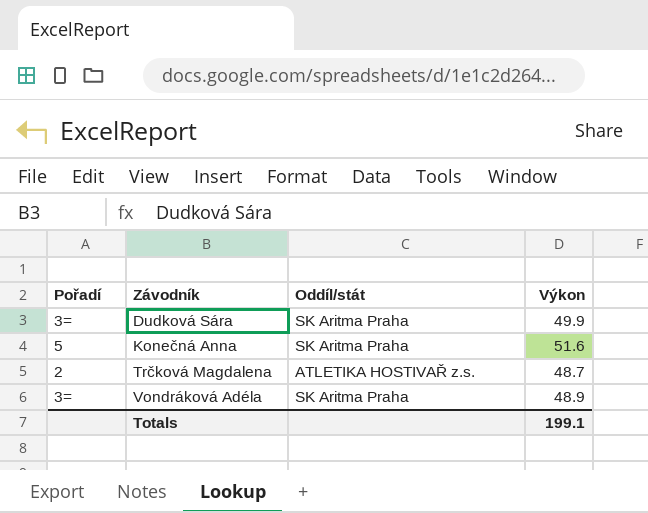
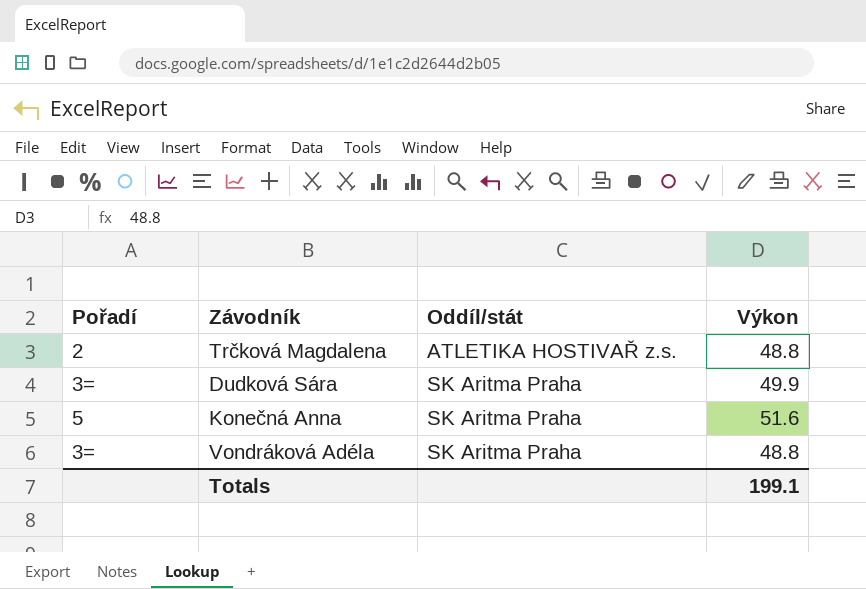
row order: Závodník ascending -> Oddíl/stát ascending
Trčková Magdalena | Výkon: 48.7 -> 48.8
Vondráková Adéla | Výkon: 48.9 -> 48.8

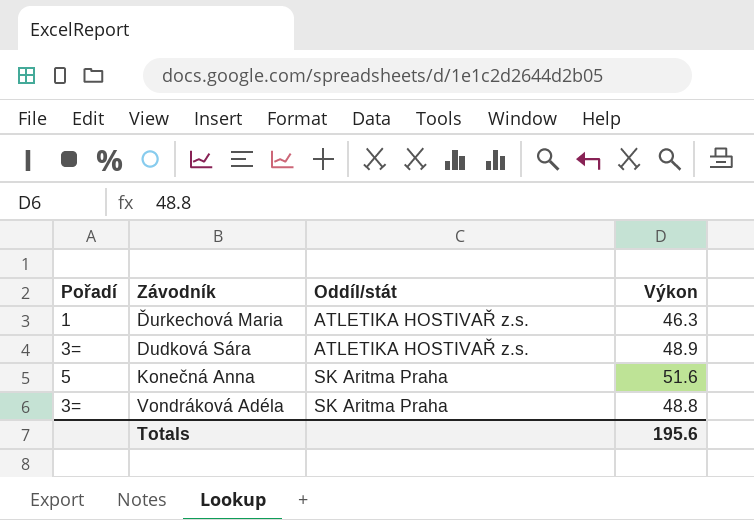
row Trčková Magdalena: 2 | ATLETIKA HOSTIVAŘ z.s. | 48.8 -> none
row Ďurkechová Maria: none -> 1 | ATLETIKA HOSTIVAŘ z.s. | 46.3
Dudková Sára | Oddíl/stát: SK Aritma Praha -> ATLETIKA HOSTIVAŘ z.s.
Dudková Sára | Výkon: 49.9 -> 48.9
Totals | Výkon: 199.1 -> 195.6

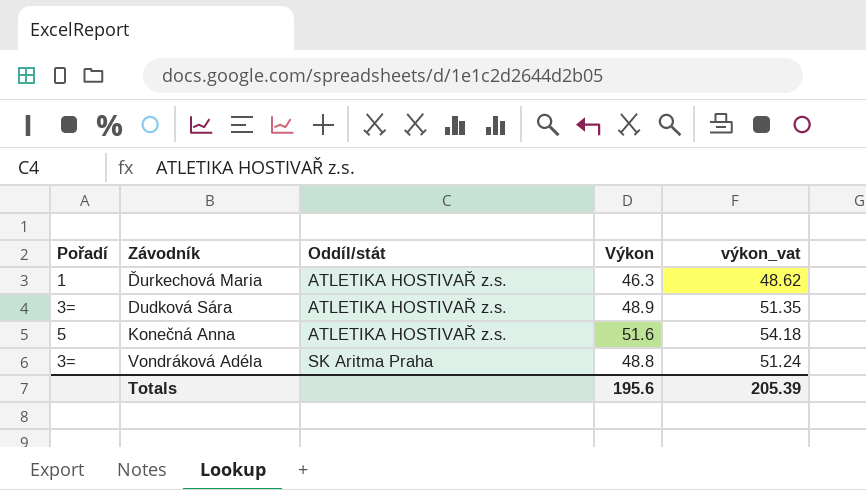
column výkon_vat | formula: none -> [Výkon] * 1.05
Konečná Anna | Oddíl/stát: SK Aritma Praha -> ATLETIKA HOSTIVAŘ z.s.

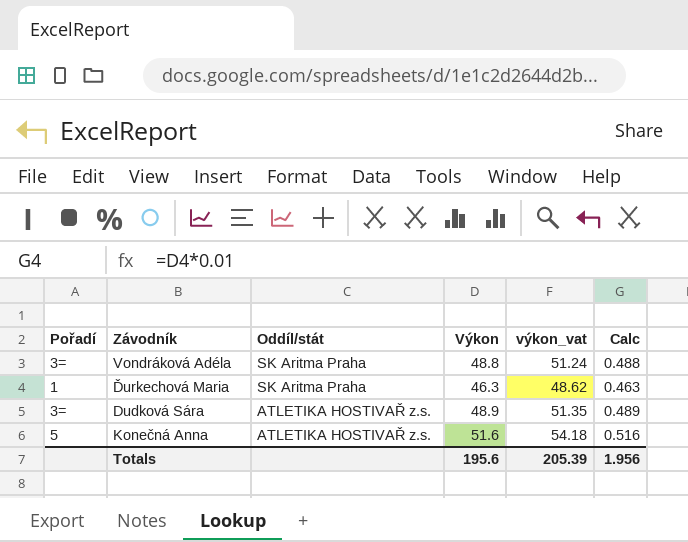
row order: Oddíl/stát ascending -> Oddíl/stát descending
column Calc | formula: none -> [Výkon] * 0.01
Ďurkechová Maria | Oddíl/stát: ATLETIKA HOSTIVAŘ z.s. -> SK Aritma Praha

